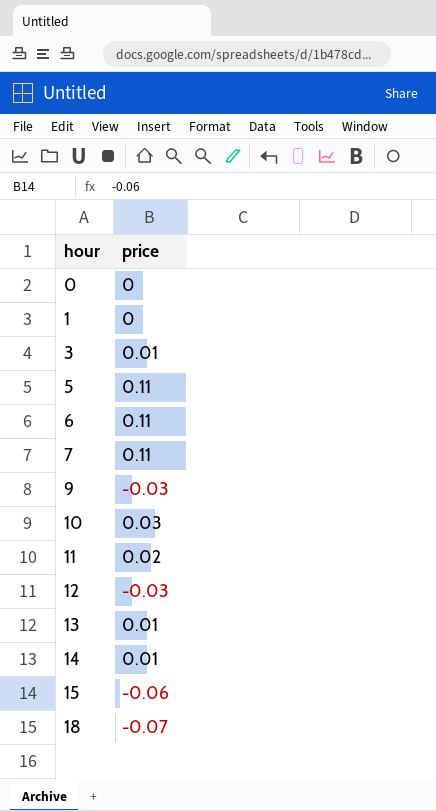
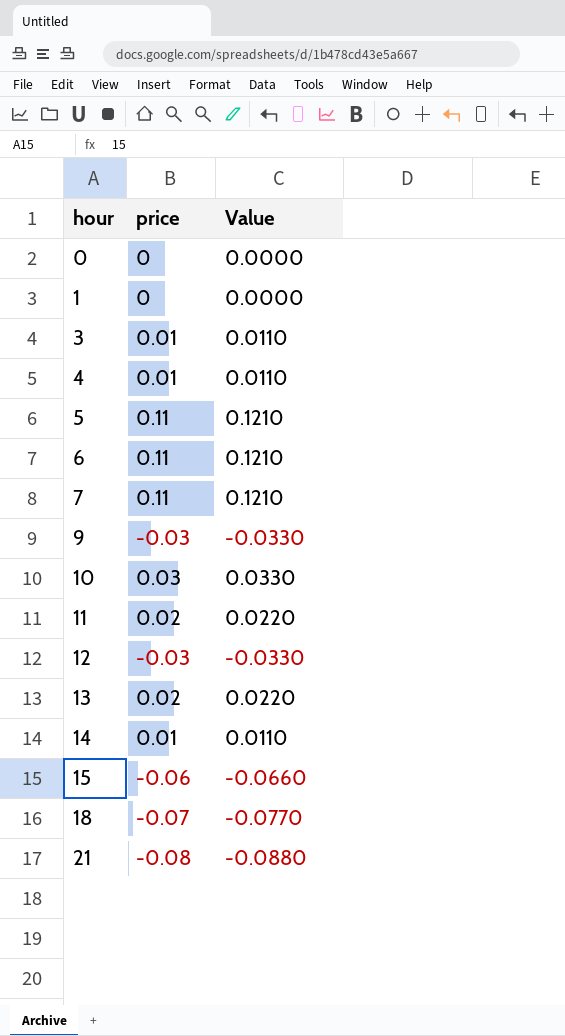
column Value | formula: none -> [price] * 1.1
row 4: none -> 0.01 | 0.0110
13 | price: 0.01 -> 0.02
row 21: none -> -0.08 | -0.0880

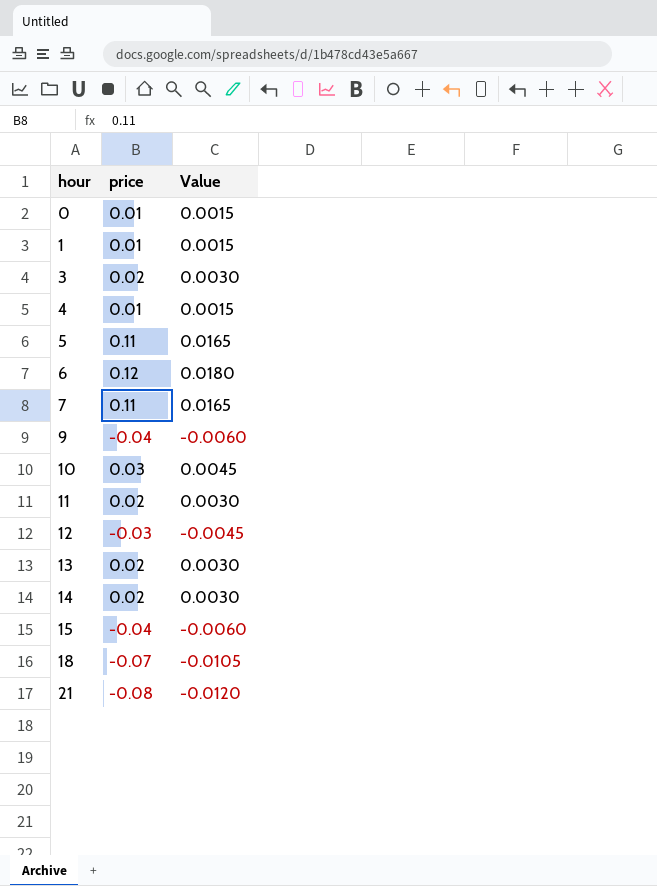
column Value | formula: [price] * 1.1 -> [price] * 0.15
0 | price: 0 -> 0.01
1 | price: 0 -> 0.01
3 | price: 0.01 -> 0.02
6 | price: 0.11 -> 0.12
9 | price: -0.03 -> -0.04
14 | price: 0.01 -> 0.02
15 | price: -0.06 -> -0.04

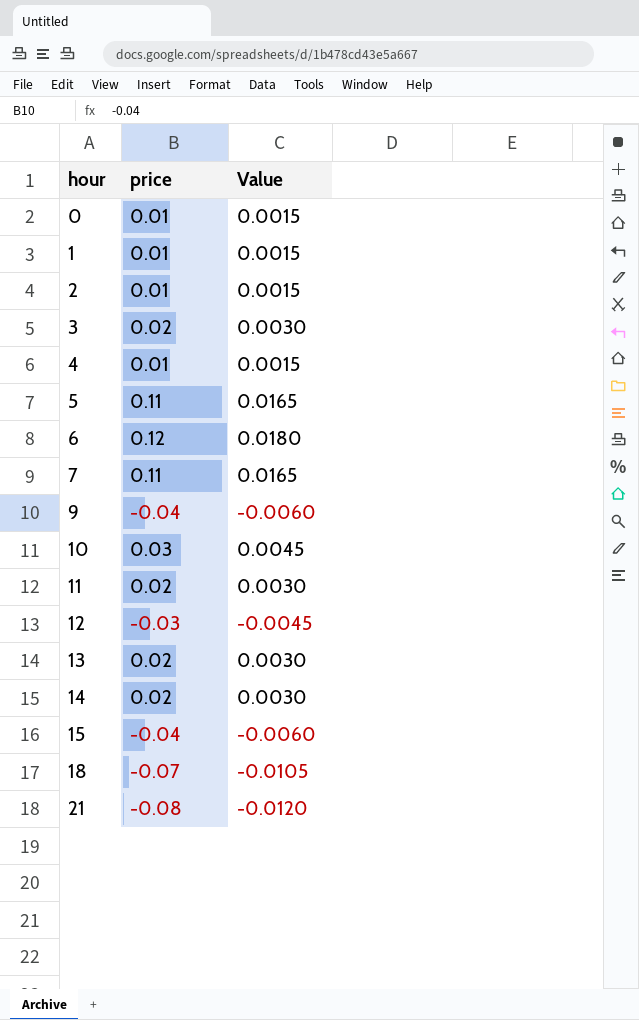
row 2: none -> 0.01 | 0.0015

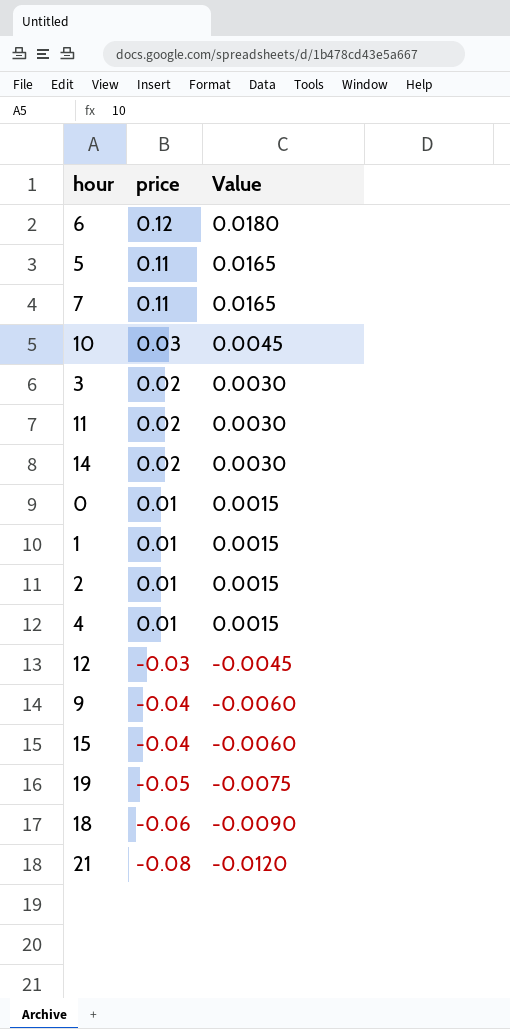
row order: hour ascending -> price descending
row 13: 0.02 | 0.0030 -> none
row 19: none -> -0.05 | -0.0075
18 | price: -0.07 -> -0.06
18 | Value: -0.0105 -> -0.0090

